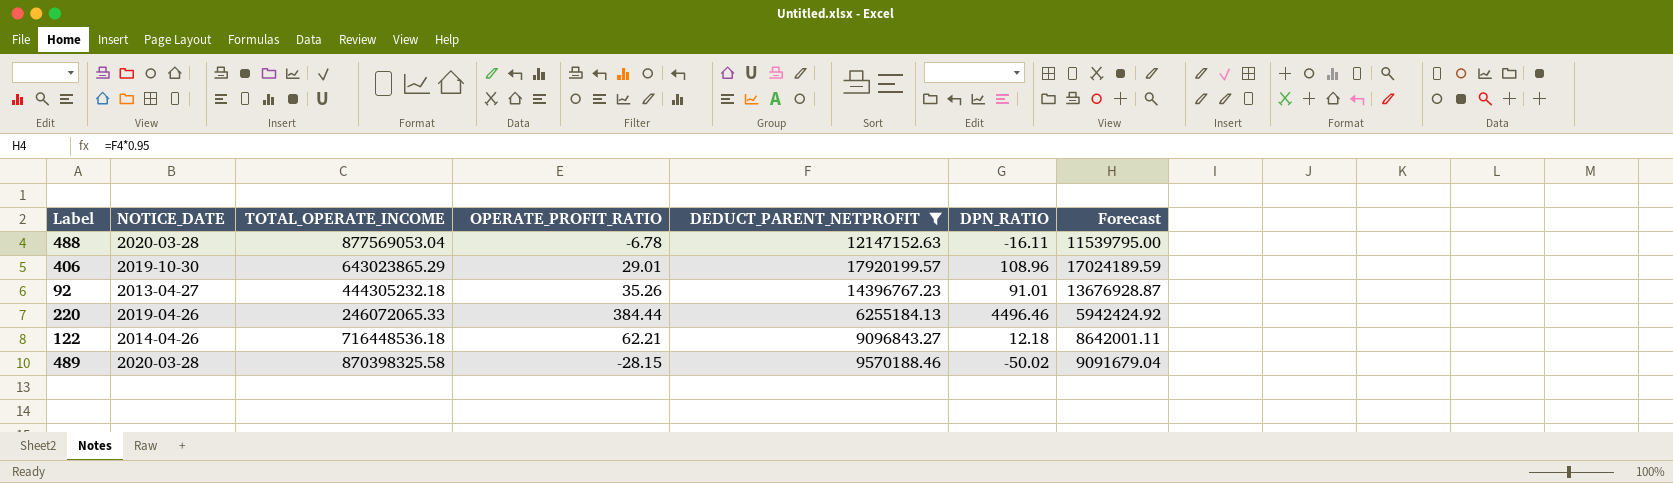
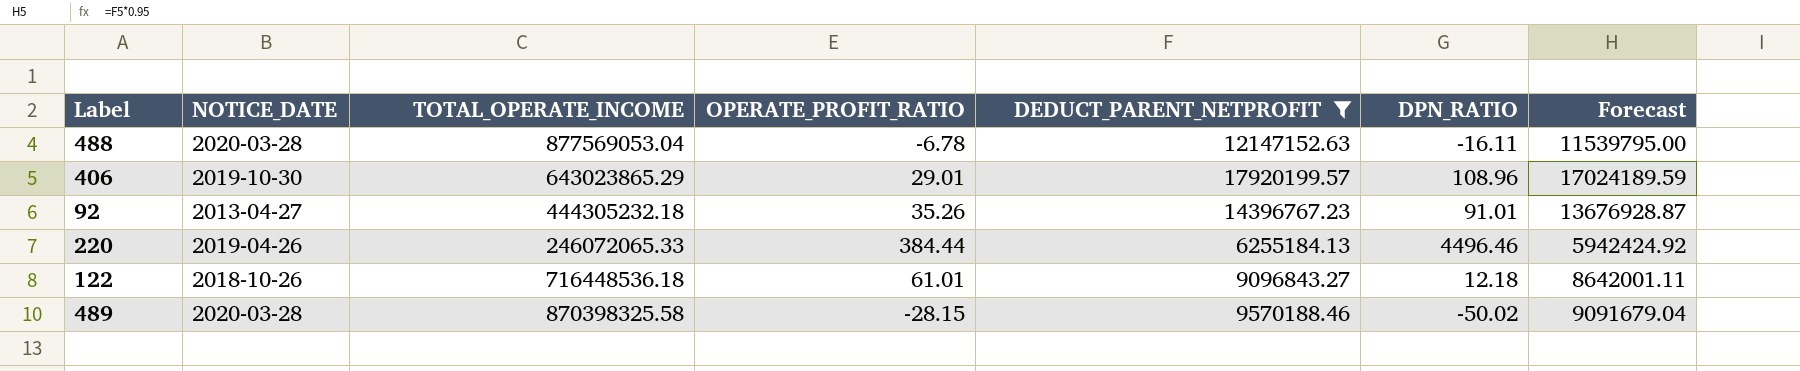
122 | NOTICE_DATE: 2014-04-26 -> 2018-10-26
122 | OPERATE_PROFIT_RATIO: 62.21 -> 61.01

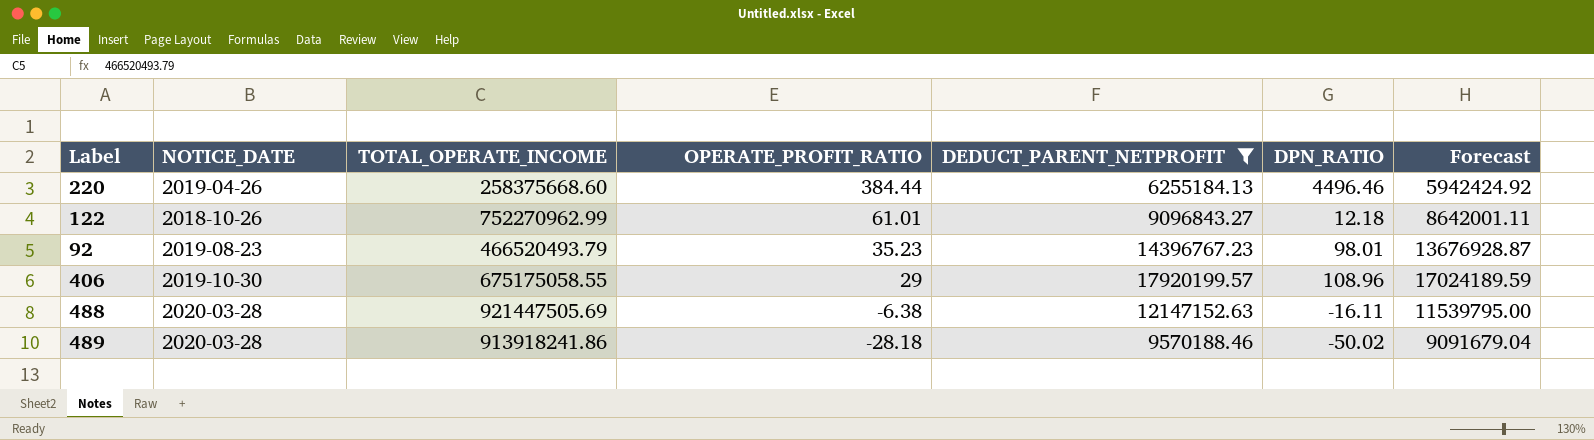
row order: none -> OPERATE_PROFIT_RATIO descending
220 | TOTAL_OPERATE_INCOME: 246072065.33 -> 258375668.60
122 | TOTAL_OPERATE_INCOME: 716448536.18 -> 752270962.99
92 | NOTICE_DATE: 2013-04-27 -> 2019-08-23
92 | TOTAL_OPERATE_INCOME: 444305232.18 -> 466520493.79
92 | OPERATE_PROFIT_RATIO: 35.26 -> 35.23
92 | DPN_RATIO: 91.01 -> 98.01
406 | TOTAL_OPERATE_INCOME: 643023865.29 -> 675175058.55
406 | OPERATE_PROFIT_RATIO: 29.01 -> 29
488 | TOTAL_OPERATE_INCOME: 877569053.04 -> 921447505.69
488 | OPERATE_PROFIT_RATIO: -6.78 -> -6.38
489 | TOTAL_OPERATE_INCOME: 870398325.58 -> 913918241.86
489 | OPERATE_PROFIT_RATIO: -28.15 -> -28.18

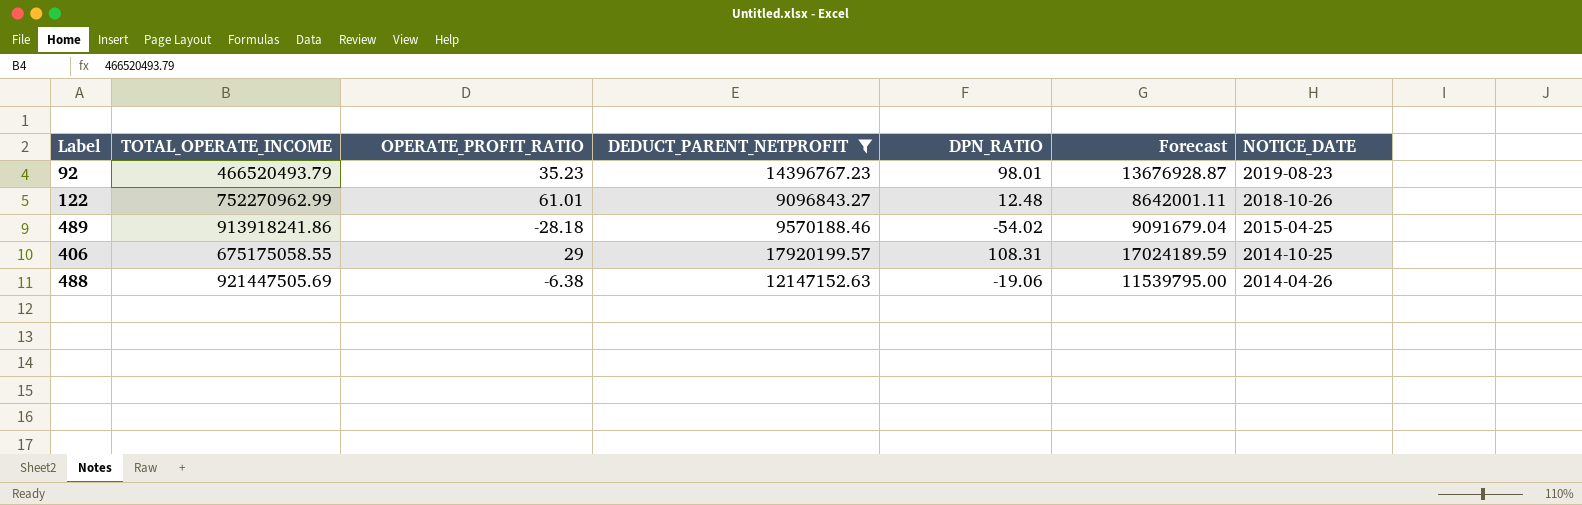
row order: OPERATE_PROFIT_RATIO descending -> NOTICE_DATE descending
column NOTICE_DATE | position: 2 -> 7
row 220: 2019-04-26 | 258375668.60 | 384.44 | 6255184.13 | 4496.46 | 5942424.92 -> none
122 | DPN_RATIO: 12.18 -> 12.48
489 | DPN_RATIO: -50.02 -> -54.02
489 | NOTICE_DATE: 2020-03-28 -> 2015-04-25
406 | DPN_RATIO: 108.96 -> 108.31
406 | NOTICE_DATE: 2019-10-30 -> 2014-10-25
488 | DPN_RATIO: -16.11 -> -19.06
488 | NOTICE_DATE: 2020-03-28 -> 2014-04-26

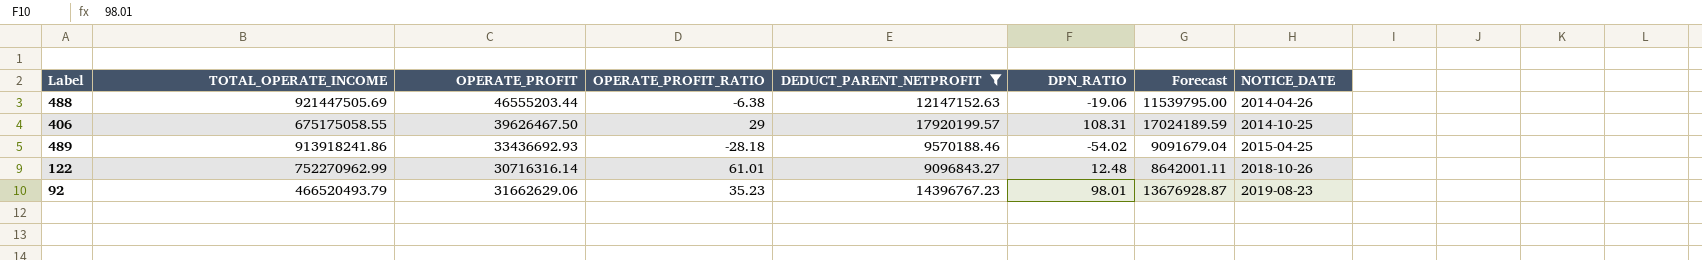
row order: NOTICE_DATE descending -> NOTICE_DATE ascending
column OPERATE_PROFIT | position: none -> 3

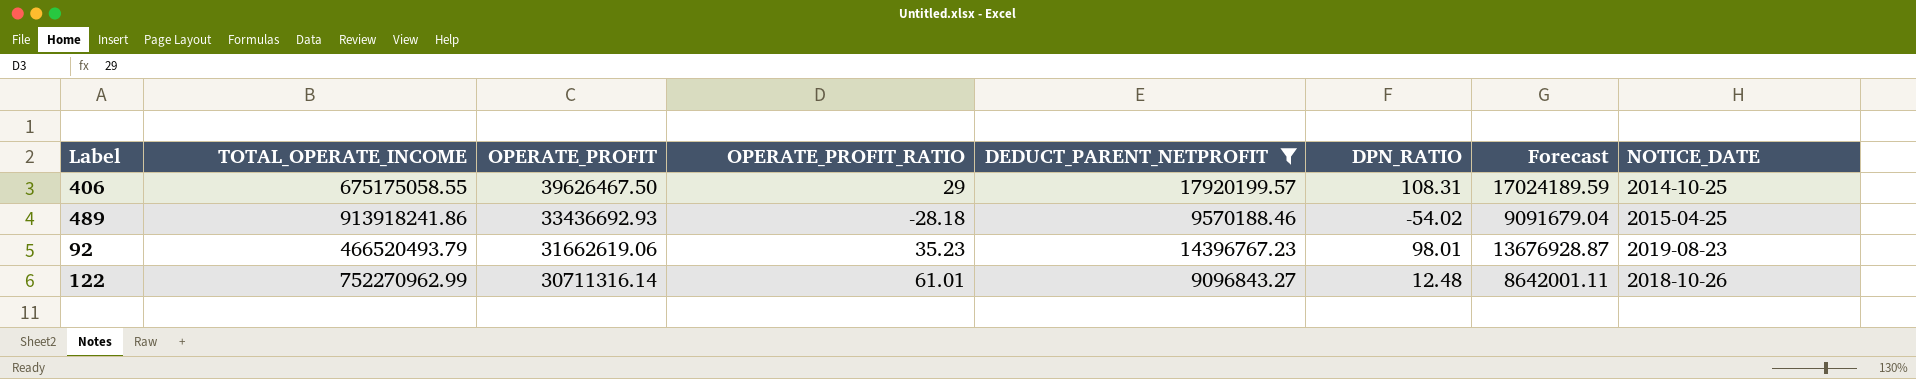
row order: NOTICE_DATE ascending -> OPERATE_PROFIT descending
row 488: 921447505.69 | 46555203.44 | -6.38 | 12147152.63 | -19.06 | 11539795.00 | 2014-04-26 -> none
92 | OPERATE_PROFIT: 31662629.06 -> 31662619.06
122 | OPERATE_PROFIT: 30716316.14 -> 30711316.14

